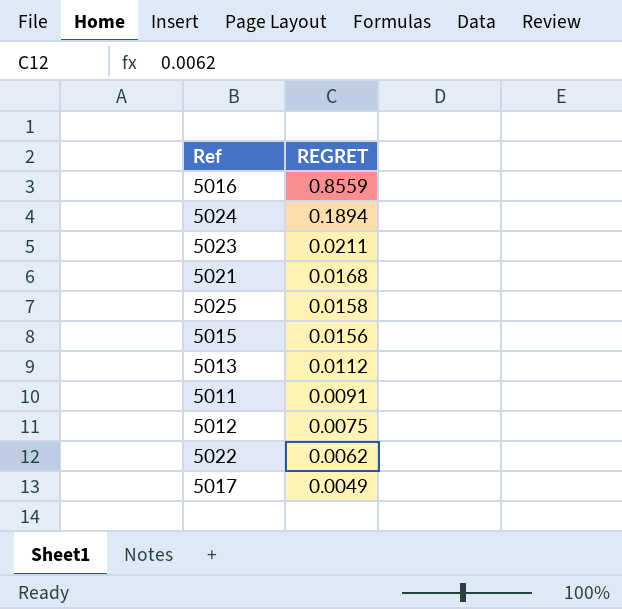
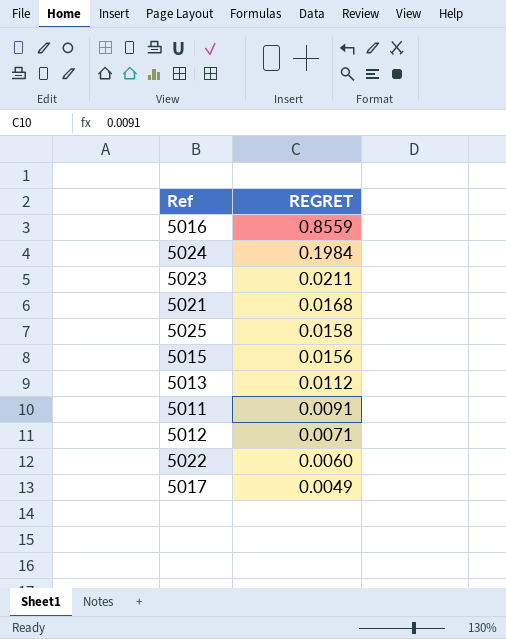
5024 | REGRET: 0.1894 -> 0.1984
5012 | REGRET: 0.0075 -> 0.0071
5022 | REGRET: 0.0062 -> 0.0060

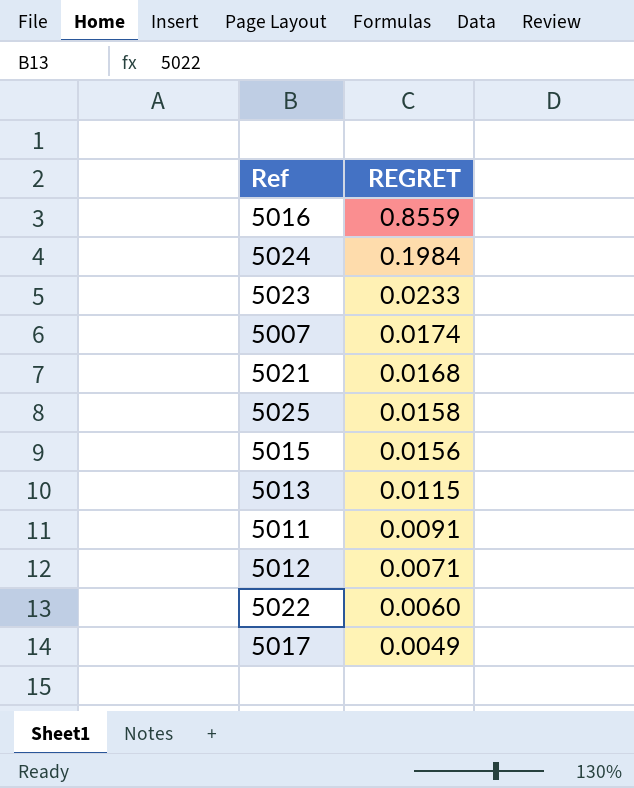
5023 | REGRET: 0.0211 -> 0.0233
row 5007: none -> 0.0174
5013 | REGRET: 0.0112 -> 0.0115

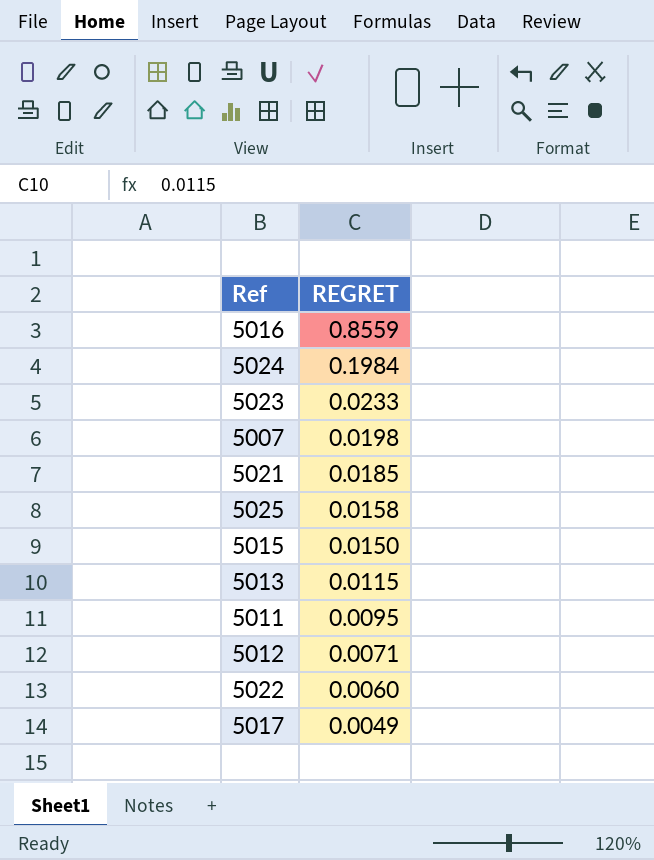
5007 | REGRET: 0.0174 -> 0.0198
5021 | REGRET: 0.0168 -> 0.0185
5015 | REGRET: 0.0156 -> 0.0150
5011 | REGRET: 0.0091 -> 0.0095

